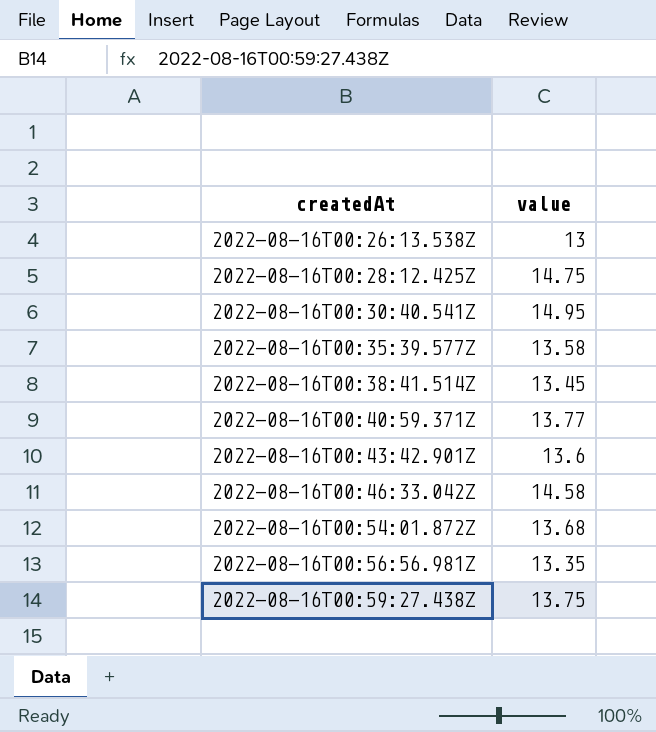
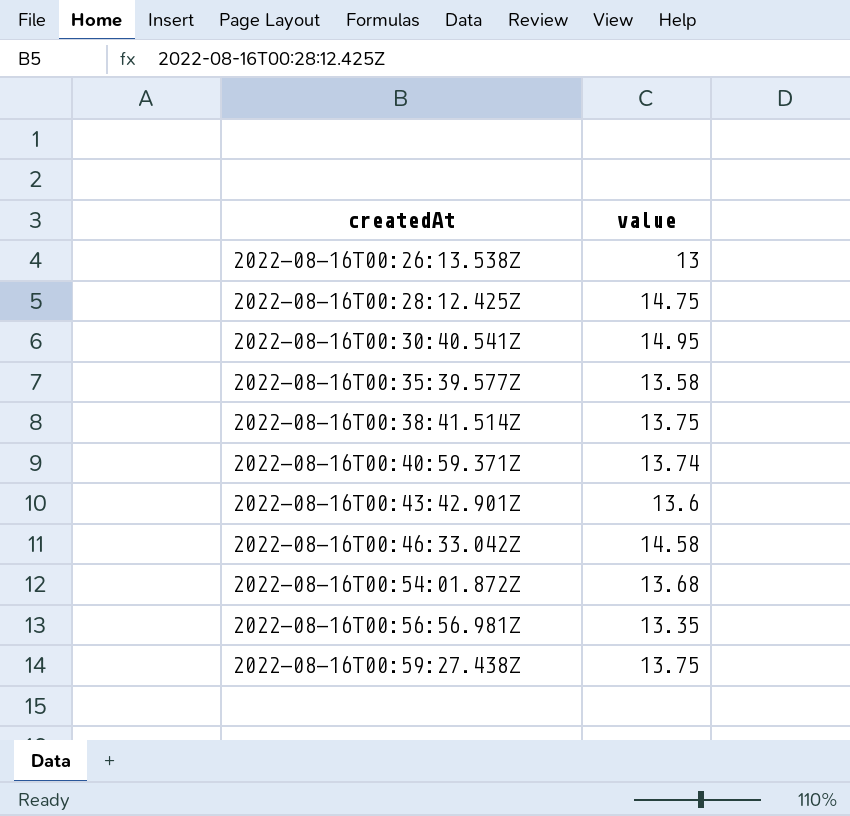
2022-08-16T00:38:41.514Z | value: 13.45 -> 13.75
2022-08-16T00:40:59.371Z | value: 13.77 -> 13.74

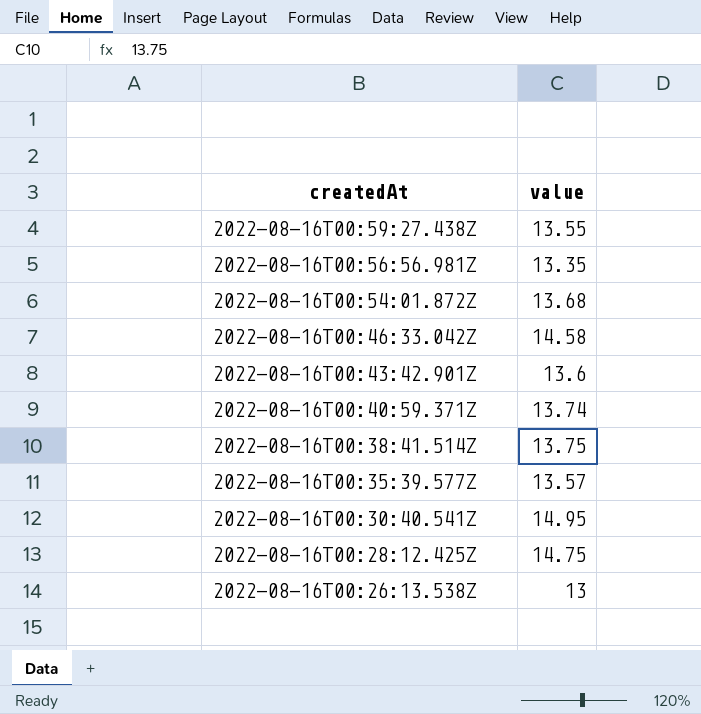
row order: createdAt ascending -> createdAt descending
2022-08-16T00:59:27.438Z | value: 13.75 -> 13.55
2022-08-16T00:35:39.577Z | value: 13.58 -> 13.57

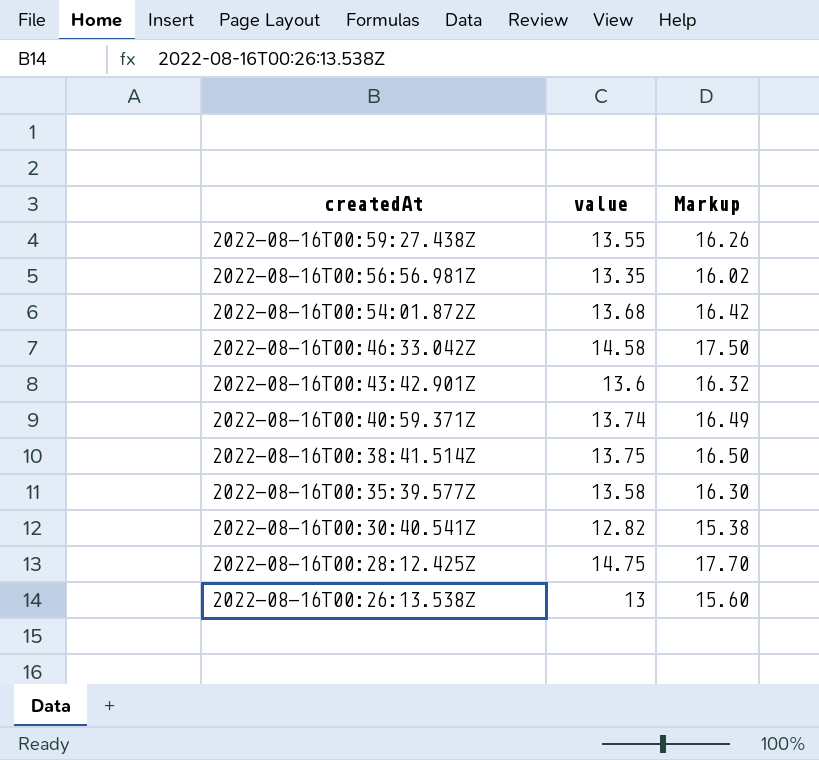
column Markup | formula: none -> [value] * 1.2
2022-08-16T00:35:39.577Z | value: 13.57 -> 13.58
2022-08-16T00:30:40.541Z | value: 14.95 -> 12.82

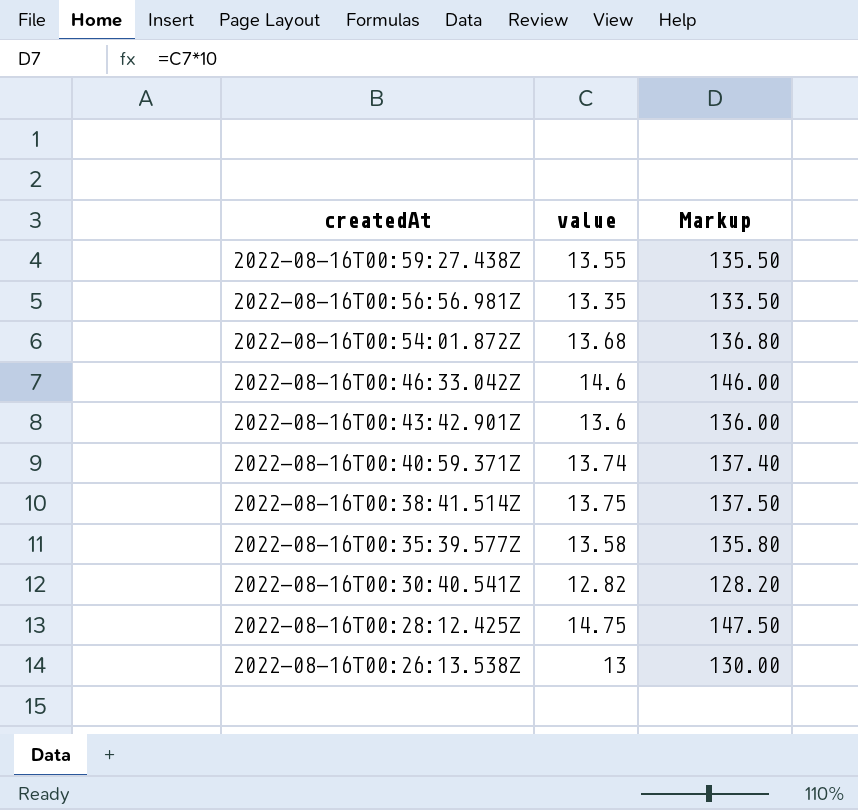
column Markup | formula: [value] * 1.2 -> [value] * 10
2022-08-16T00:46:33.042Z | value: 14.58 -> 14.6

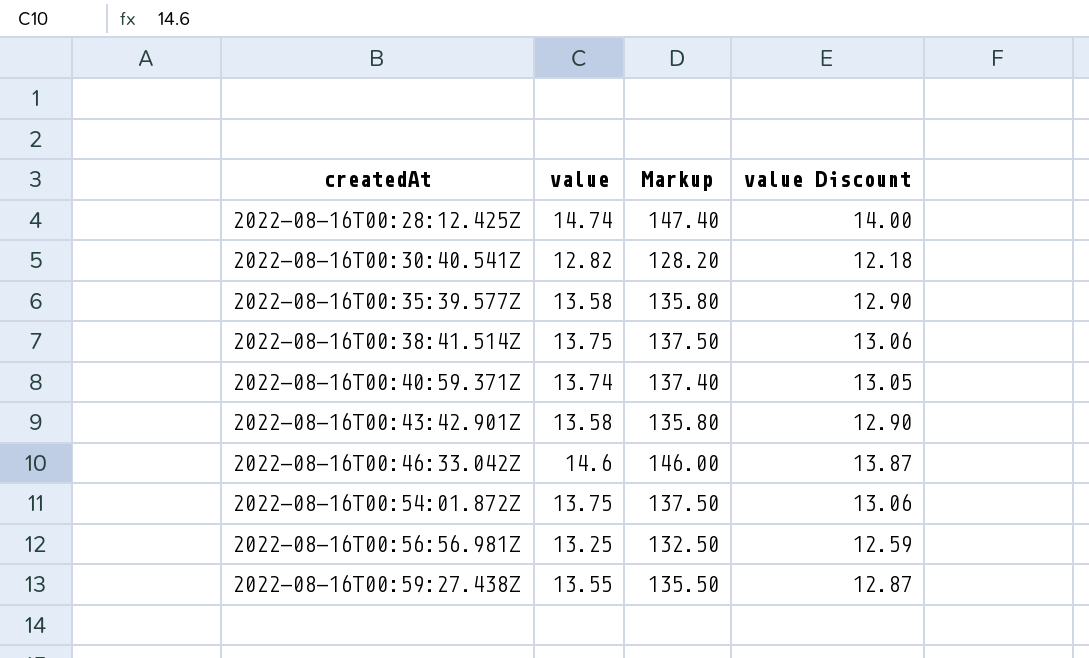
row order: createdAt descending -> createdAt ascending
column value Discount | formula: none -> [value] * 0.95
row 2022-08-16T00:26:13.538Z: 13 | 130.00 -> none
2022-08-16T00:28:12.425Z | value: 14.75 -> 14.74
2022-08-16T00:28:12.425Z | Markup: 147.50 -> 147.40
2022-08-16T00:43:42.901Z | value: 13.6 -> 13.58
2022-08-16T00:43:42.901Z | Markup: 136.00 -> 135.80
2022-08-16T00:54:01.872Z | value: 13.68 -> 13.75
2022-08-16T00:54:01.872Z | Markup: 136.80 -> 137.50
2022-08-16T00:56:56.981Z | value: 13.35 -> 13.25
2022-08-16T00:56:56.981Z | Markup: 133.50 -> 132.50

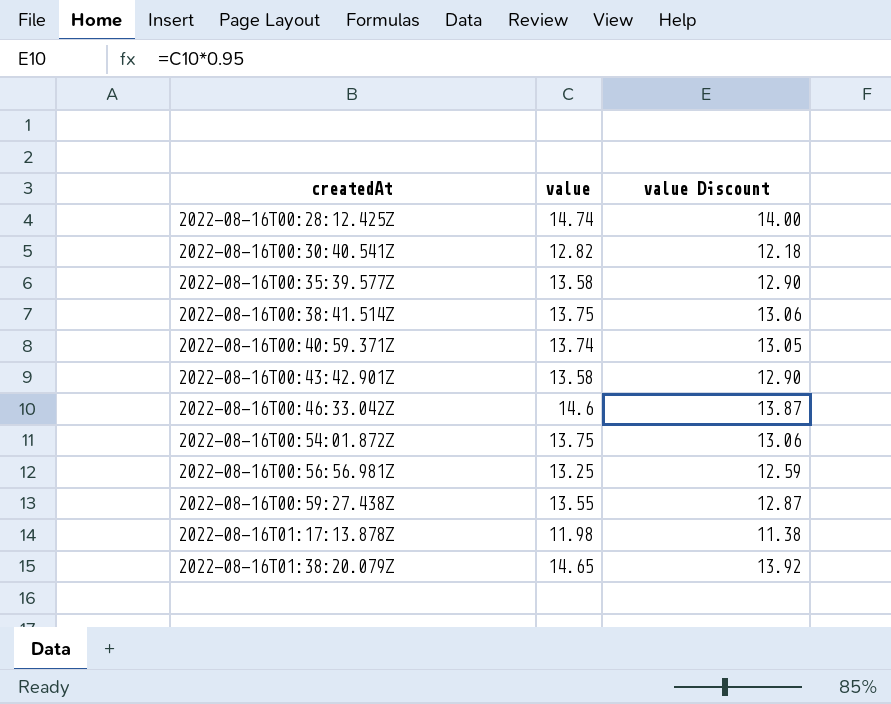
column Markup | formula: [value] * 10 -> none
row 2022-08-16T01:17:13.878Z: none -> 11.98 | 11.38
row 2022-08-16T01:38:20.079Z: none -> 14.65 | 13.92

